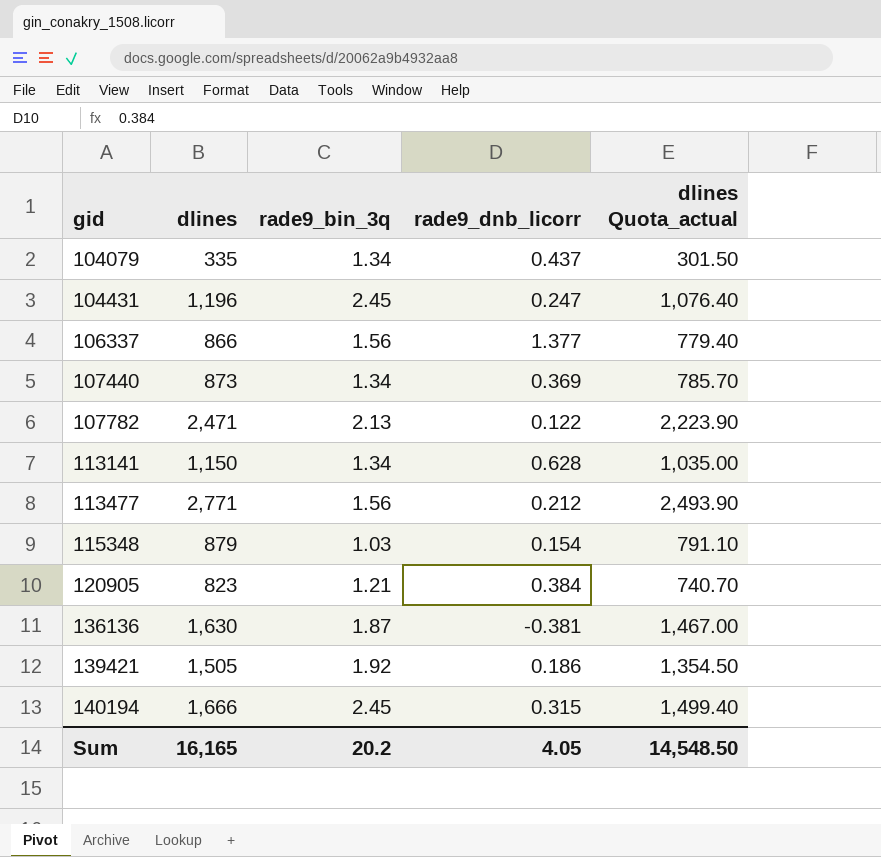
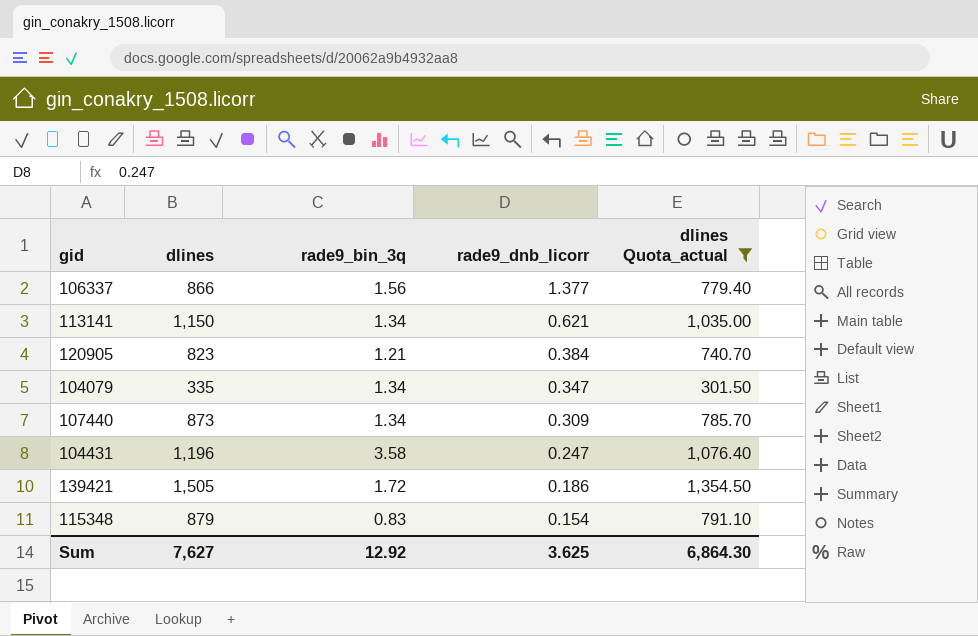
filter: none -> dlines Quota_actual <= 1,354.50
row order: gid ascending -> rade9_dnb_licorr descending
113141 | rade9_dnb_licorr: 0.628 -> 0.621
104079 | rade9_dnb_licorr: 0.437 -> 0.347
107440 | rade9_dnb_licorr: 0.369 -> 0.309
104431 | rade9_bin_3q: 2.45 -> 3.58
139421 | rade9_bin_3q: 1.92 -> 1.72
115348 | rade9_bin_3q: 1.03 -> 0.83
Sum | dlines: 16,165 -> 7,627
Sum | rade9_bin_3q: 20.2 -> 12.92
Sum | rade9_dnb_licorr: 4.05 -> 3.625
Sum | dlines Quota_actual: 14,548.50 -> 6,864.30

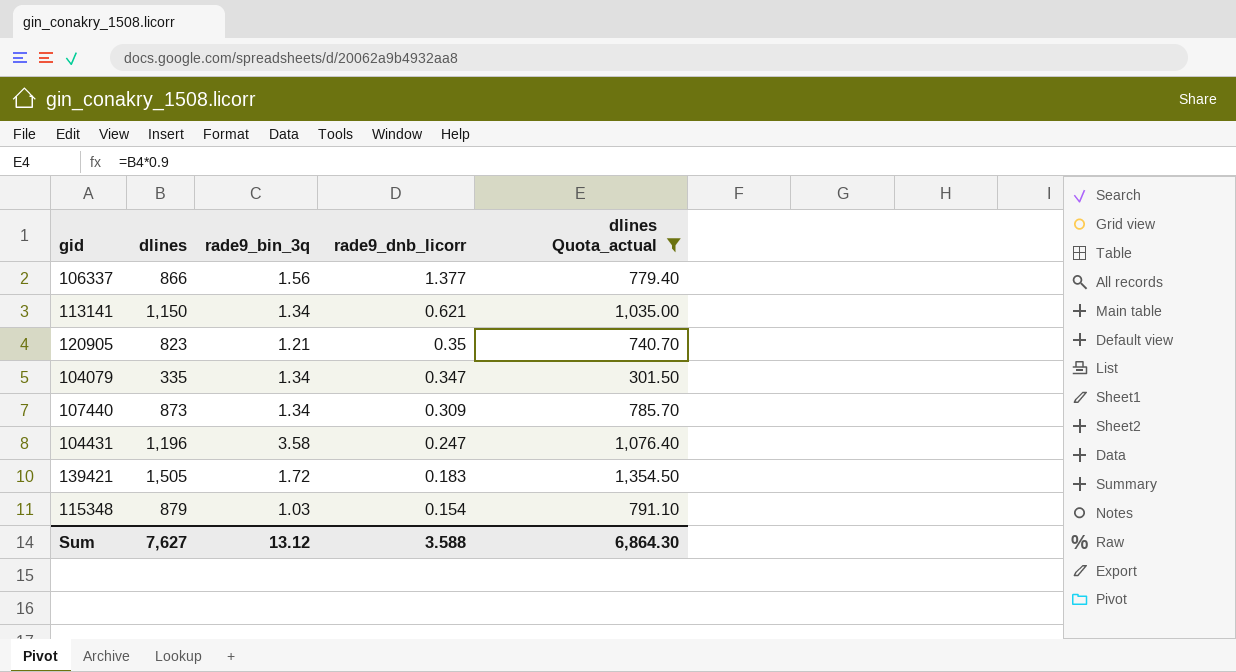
120905 | rade9_dnb_licorr: 0.384 -> 0.35
139421 | rade9_dnb_licorr: 0.186 -> 0.183
115348 | rade9_bin_3q: 0.83 -> 1.03
Sum | rade9_bin_3q: 12.92 -> 13.12
Sum | rade9_dnb_licorr: 3.625 -> 3.588

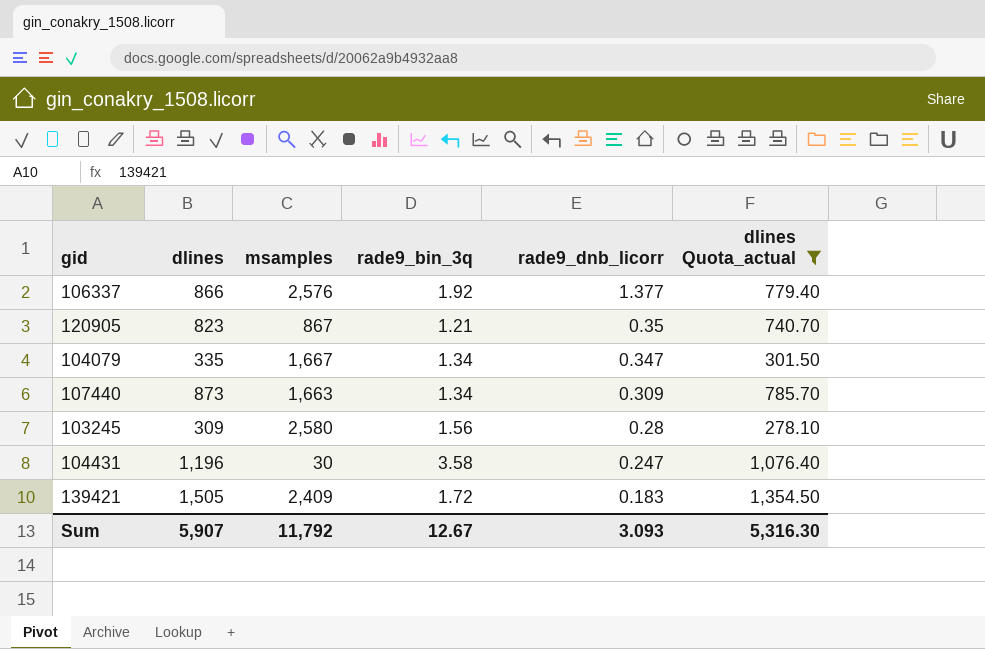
column msamples | position: none -> 3
row 113141: 1,150 | 1.34 | 0.621 | 1,035.00 -> none
row 115348: 879 | 1.03 | 0.154 | 791.10 -> none
106337 | rade9_bin_3q: 1.56 -> 1.92
row 103245: none -> 309 | 2,580 | 1.56 | 0.28 | 278.10
Sum | dlines: 7,627 -> 5,907
Sum | rade9_bin_3q: 13.12 -> 12.67
Sum | rade9_dnb_licorr: 3.588 -> 3.093
Sum | dlines Quota_actual: 6,864.30 -> 5,316.30

